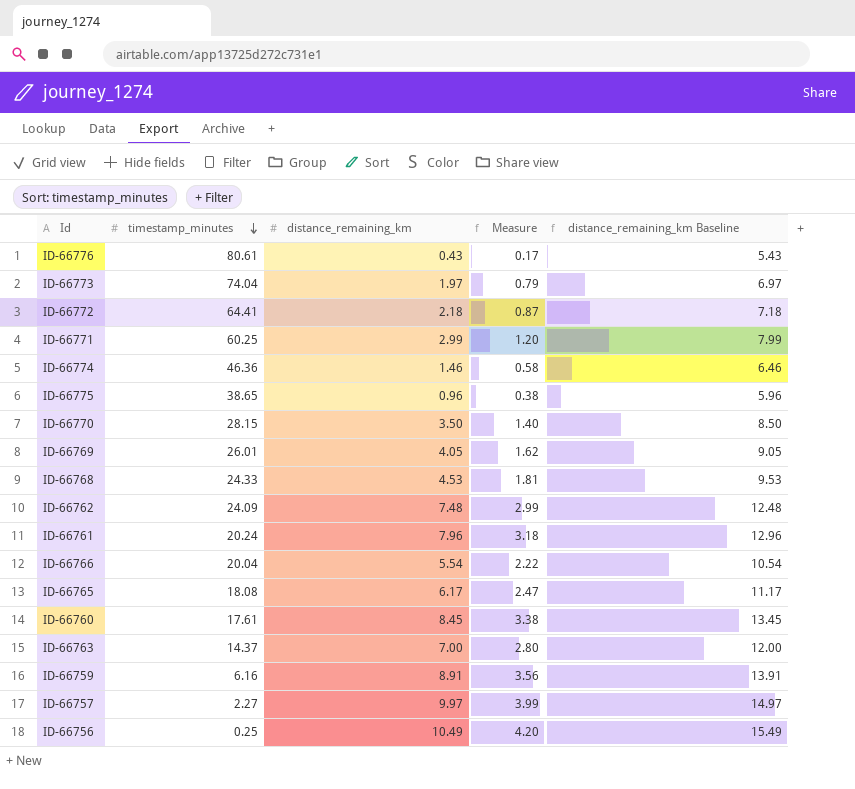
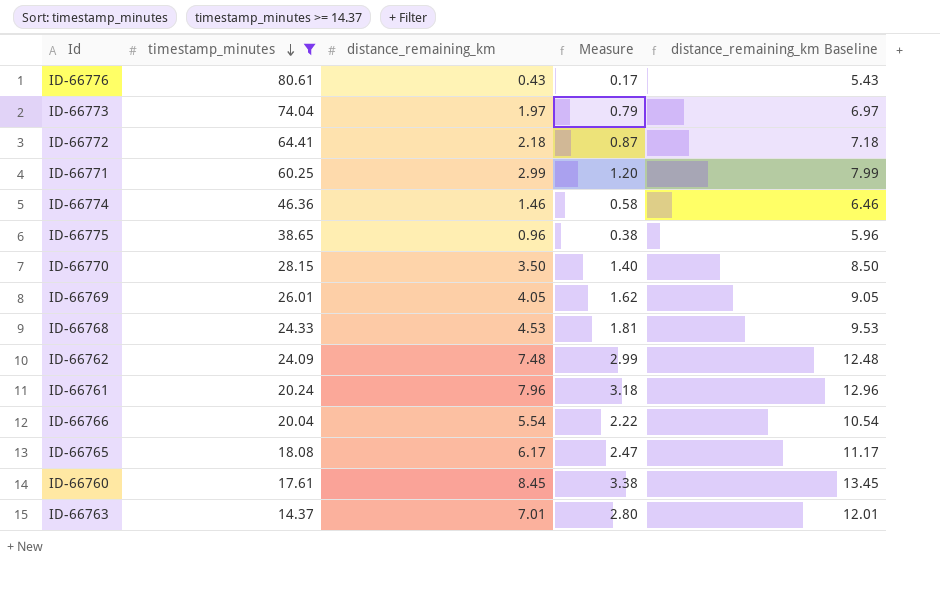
filter: none -> timestamp_minutes >= 14.37
ID-66763 | distance_remaining_km: 7.00 -> 7.01
ID-66763 | distance_remaining_km Baseline: 12.00 -> 12.01

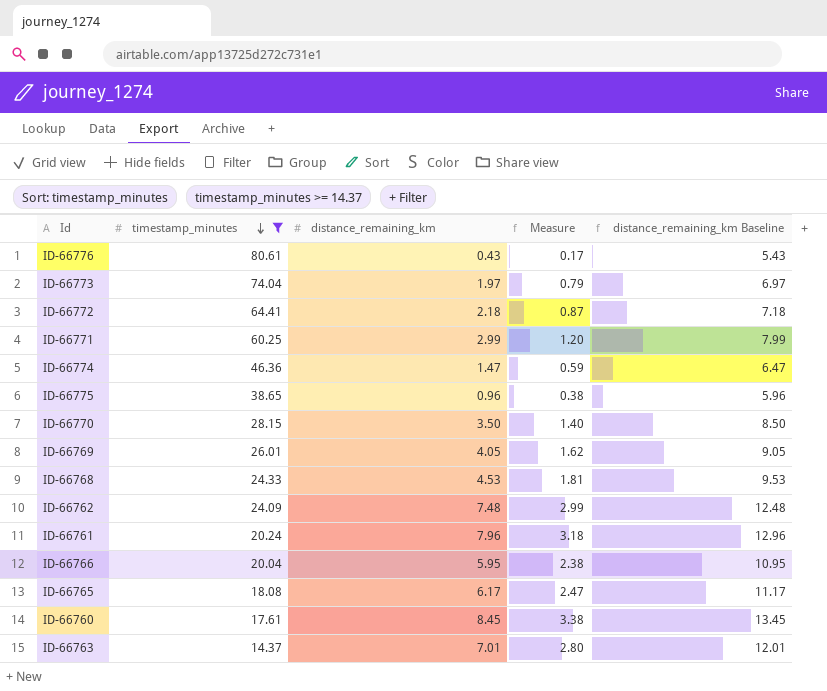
ID-66774 | distance_remaining_km: 1.46 -> 1.47
ID-66774 | Measure: 0.58 -> 0.59
ID-66774 | distance_remaining_km Baseline: 6.46 -> 6.47
ID-66766 | distance_remaining_km: 5.54 -> 5.95
ID-66766 | Measure: 2.22 -> 2.38
ID-66766 | distance_remaining_km Baseline: 10.54 -> 10.95

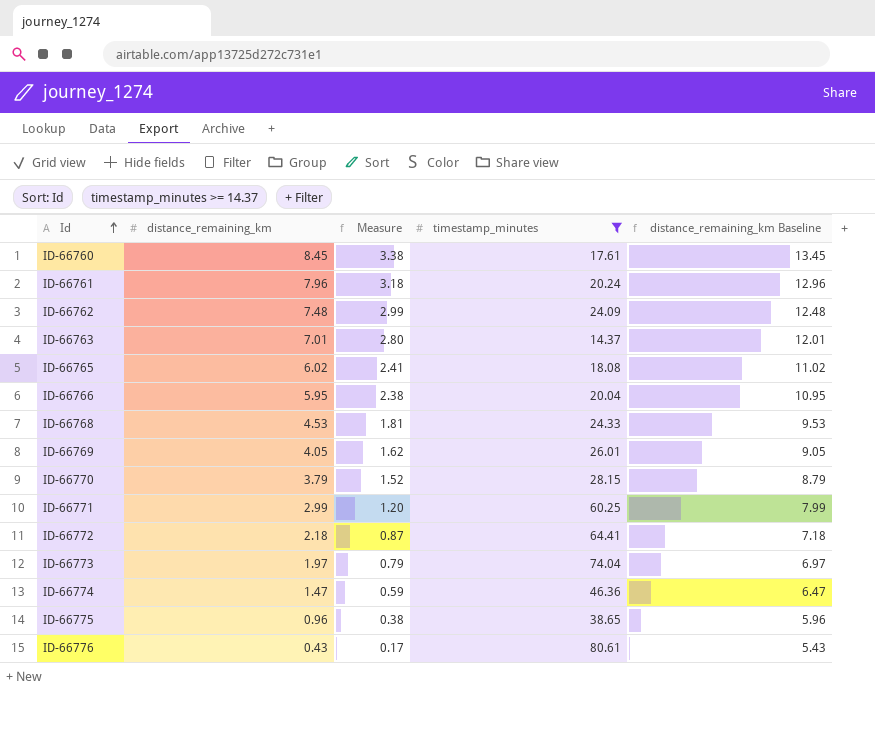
row order: timestamp_minutes descending -> Id ascending
column timestamp_minutes | position: 2 -> 4
ID-66765 | distance_remaining_km: 6.17 -> 6.02
ID-66765 | Measure: 2.47 -> 2.41
ID-66765 | distance_remaining_km Baseline: 11.17 -> 11.02
ID-66770 | distance_remaining_km: 3.50 -> 3.79
ID-66770 | Measure: 1.40 -> 1.52
ID-66770 | distance_remaining_km Baseline: 8.50 -> 8.79

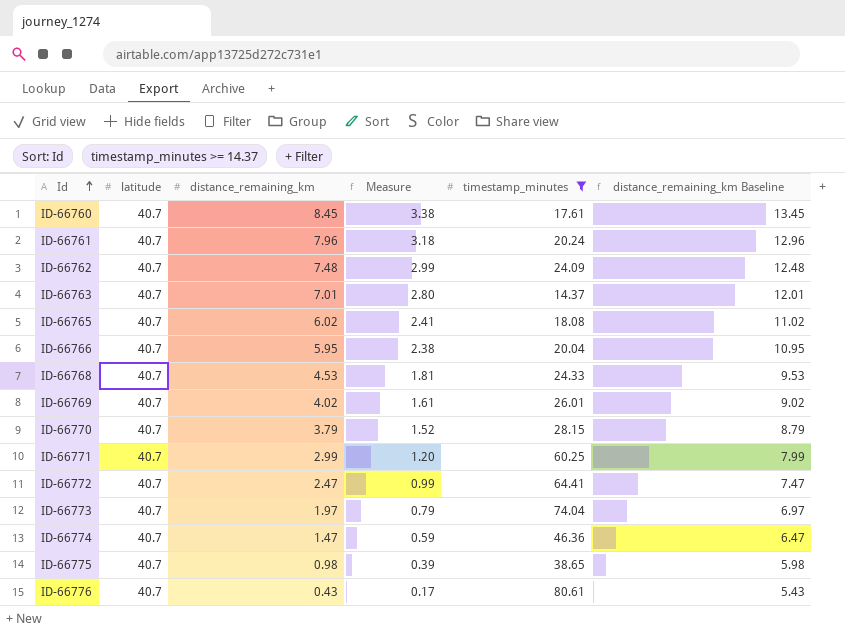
column latitude | position: none -> 2
ID-66769 | distance_remaining_km: 4.05 -> 4.02
ID-66769 | Measure: 1.62 -> 1.61
ID-66769 | distance_remaining_km Baseline: 9.05 -> 9.02
ID-66772 | distance_remaining_km: 2.18 -> 2.47
ID-66772 | Measure: 0.87 -> 0.99
ID-66772 | distance_remaining_km Baseline: 7.18 -> 7.47
ID-66775 | distance_remaining_km: 0.96 -> 0.98
ID-66775 | Measure: 0.38 -> 0.39
ID-66775 | distance_remaining_km Baseline: 5.96 -> 5.98

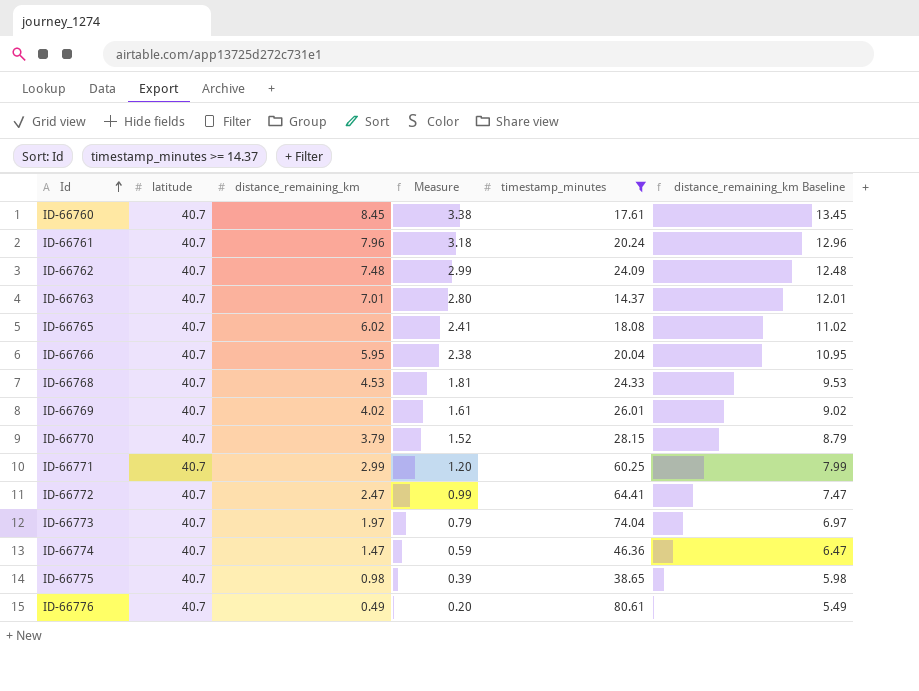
ID-66776 | distance_remaining_km: 0.43 -> 0.49
ID-66776 | Measure: 0.17 -> 0.20
ID-66776 | distance_remaining_km Baseline: 5.43 -> 5.49

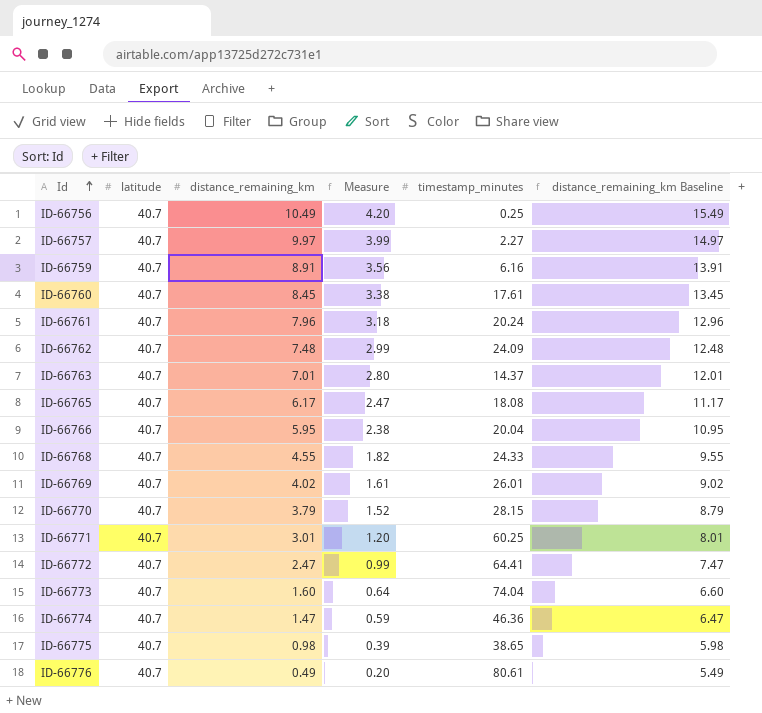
filter: timestamp_minutes >= 14.37 -> none
ID-66765 | distance_remaining_km: 6.02 -> 6.17
ID-66765 | Measure: 2.41 -> 2.47
ID-66765 | distance_remaining_km Baseline: 11.02 -> 11.17
ID-66768 | distance_remaining_km: 4.53 -> 4.55
ID-66768 | Measure: 1.81 -> 1.82
ID-66768 | distance_remaining_km Baseline: 9.53 -> 9.55
ID-66771 | distance_remaining_km: 2.99 -> 3.01
ID-66771 | distance_remaining_km Baseline: 7.99 -> 8.01
ID-66773 | distance_remaining_km: 1.97 -> 1.60
ID-66773 | Measure: 0.79 -> 0.64
ID-66773 | distance_remaining_km Baseline: 6.97 -> 6.60

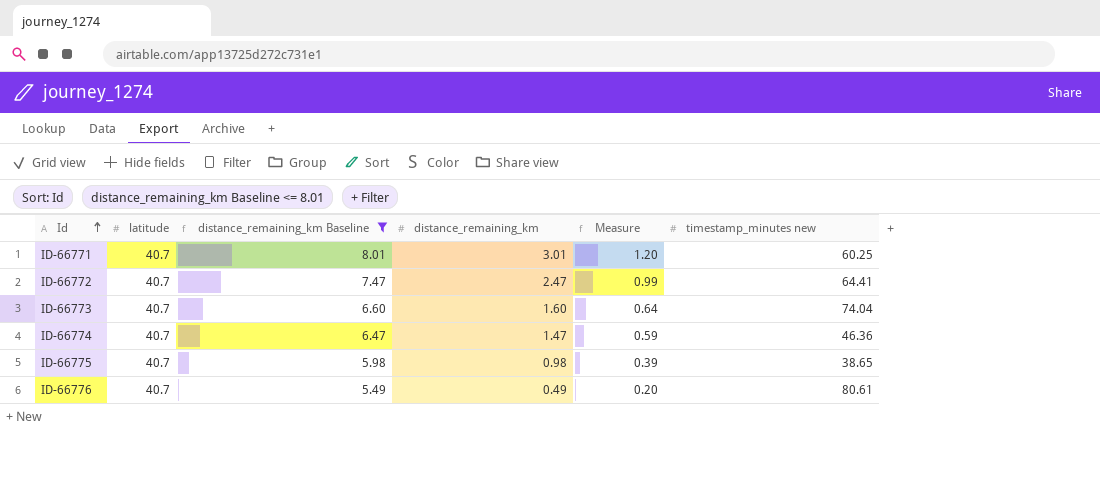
filter: none -> distance_remaining_km Baseline <= 8.01
column distance_remaining_km Baseline | position: 6 -> 3
column name: timestamp_minutes -> timestamp_minutes new

